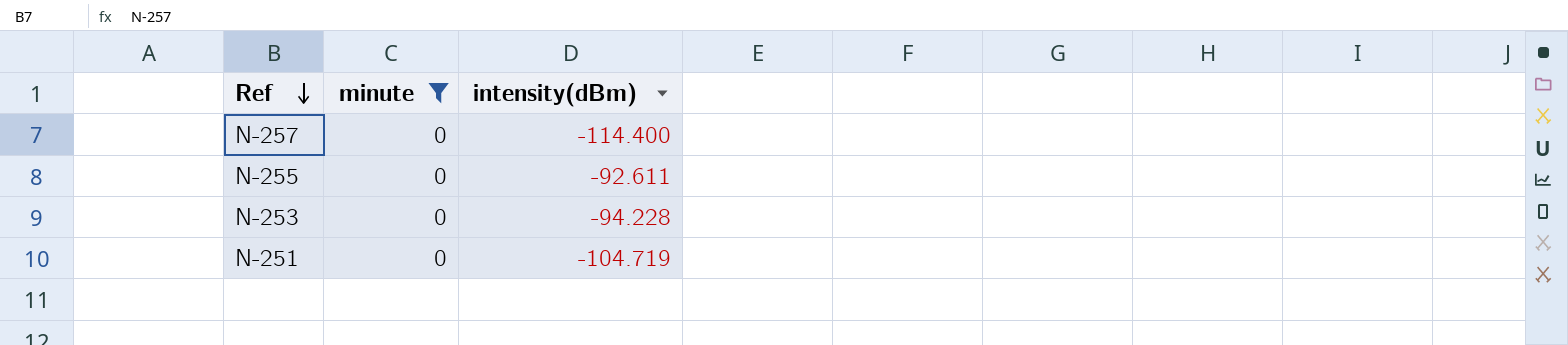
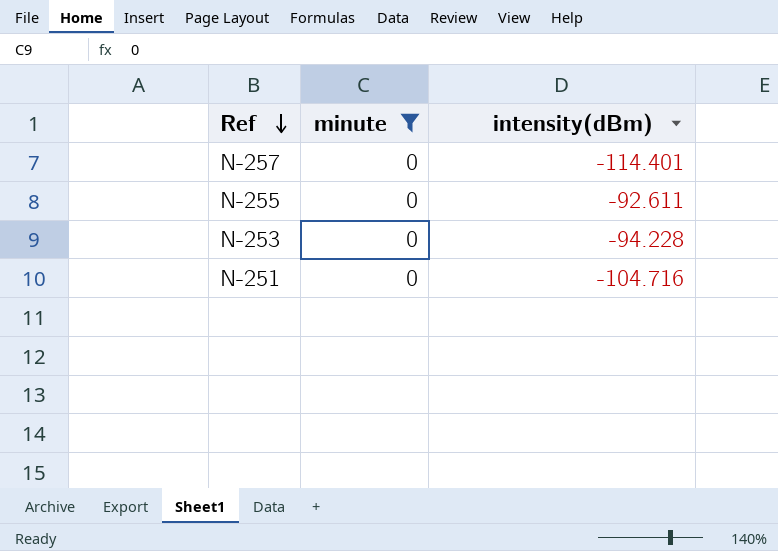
N-257 | intensity(dBm): -114.400 -> -114.401
N-251 | intensity(dBm): -104.719 -> -104.716

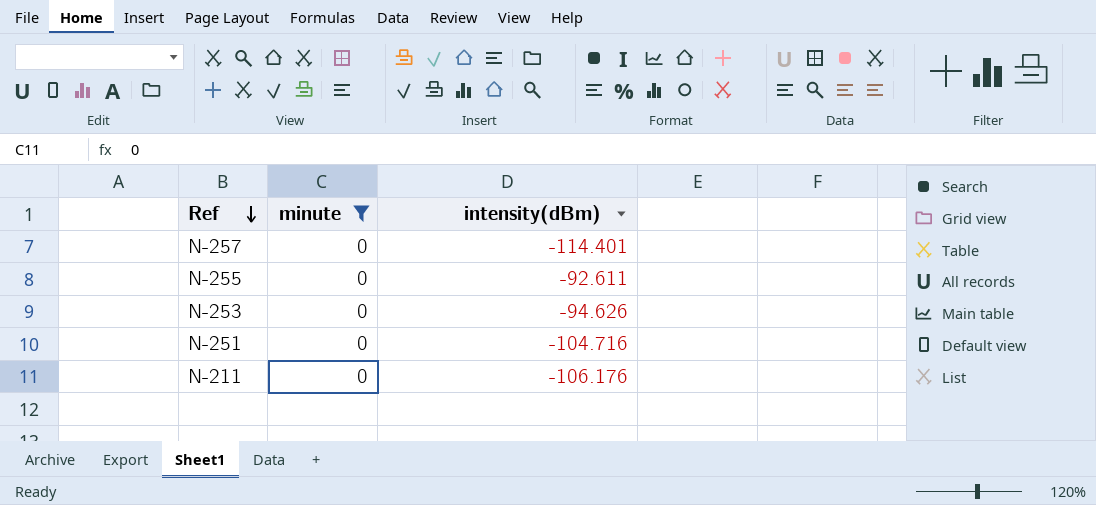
N-253 | intensity(dBm): -94.228 -> -94.626
row N-211: none -> 0 | -106.176

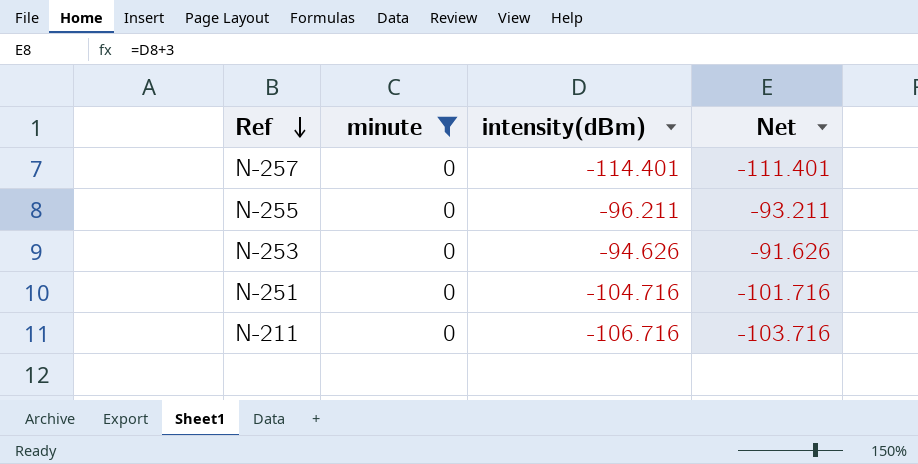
column Net | formula: none -> [intensity(dBm)] + 3
N-255 | intensity(dBm): -92.611 -> -96.211
N-211 | intensity(dBm): -106.176 -> -106.716

